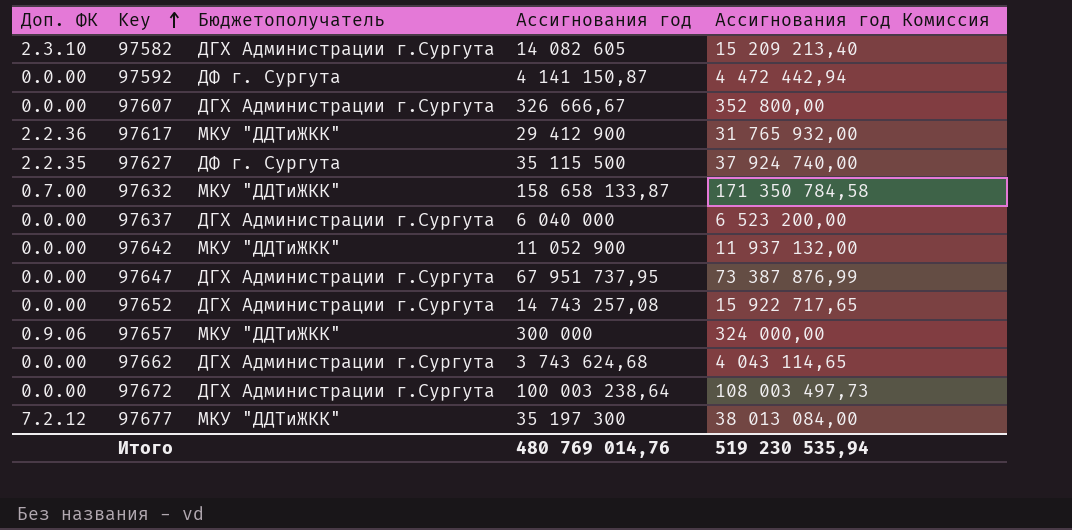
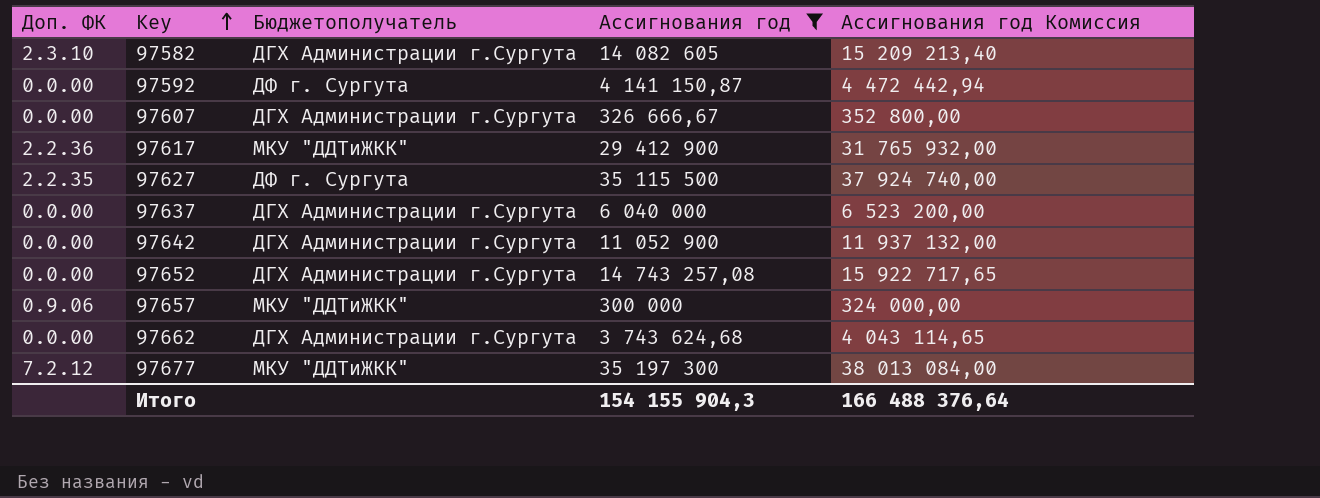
filter: none -> Ассигнования год <= 35 197 300
97642 | Бюджетополучатель: МКУ "ДДТиЖКК" -> ДГХ Администрации г.Сургута
Итого | Ассигнования год: 480 769 014,76 -> 154 155 904,3
Итого | Ассигнования год Комиссия: 519 230 535,94 -> 166 488 376,64

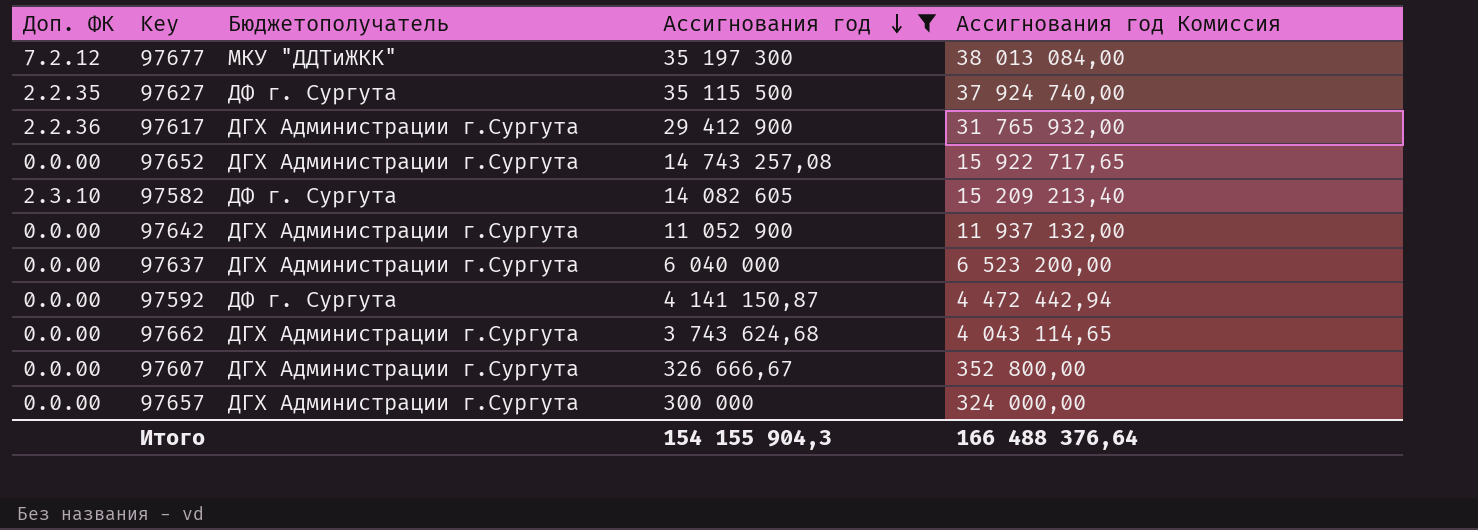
row order: Key ascending -> Ассигнования год descending
97617 | Бюджетополучатель: МКУ "ДДТиЖКК" -> ДГХ Администрации г.Сургута
97582 | Бюджетополучатель: ДГХ Администрации г.Сургута -> ДФ г. Сургута
97657 | Доп. ФК: 0.9.06 -> 0.0.00
97657 | Бюджетополучатель: МКУ "ДДТиЖКК" -> ДГХ Администрации г.Сургута

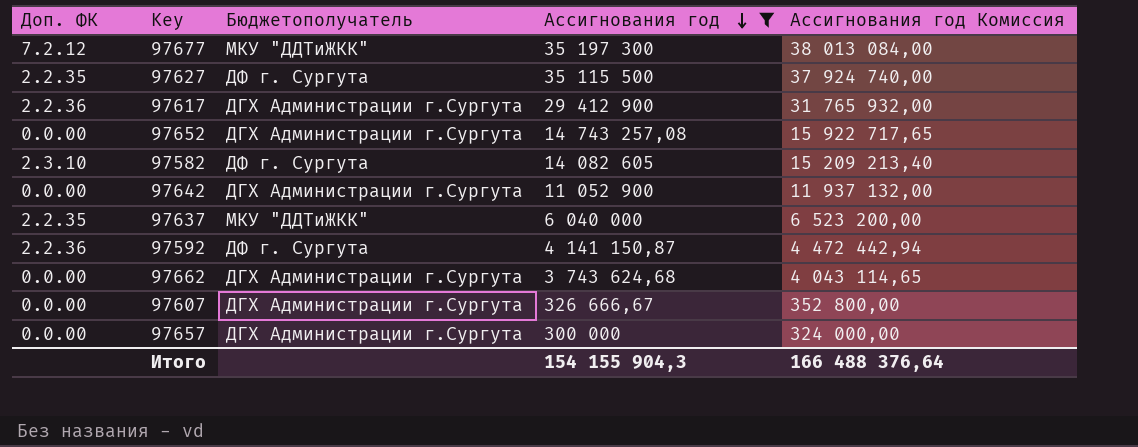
97637 | Доп. ФК: 0.0.00 -> 2.2.35
97637 | Бюджетополучатель: ДГХ Администрации г.Сургута -> МКУ "ДДТиЖКК"
97592 | Доп. ФК: 0.0.00 -> 2.2.36

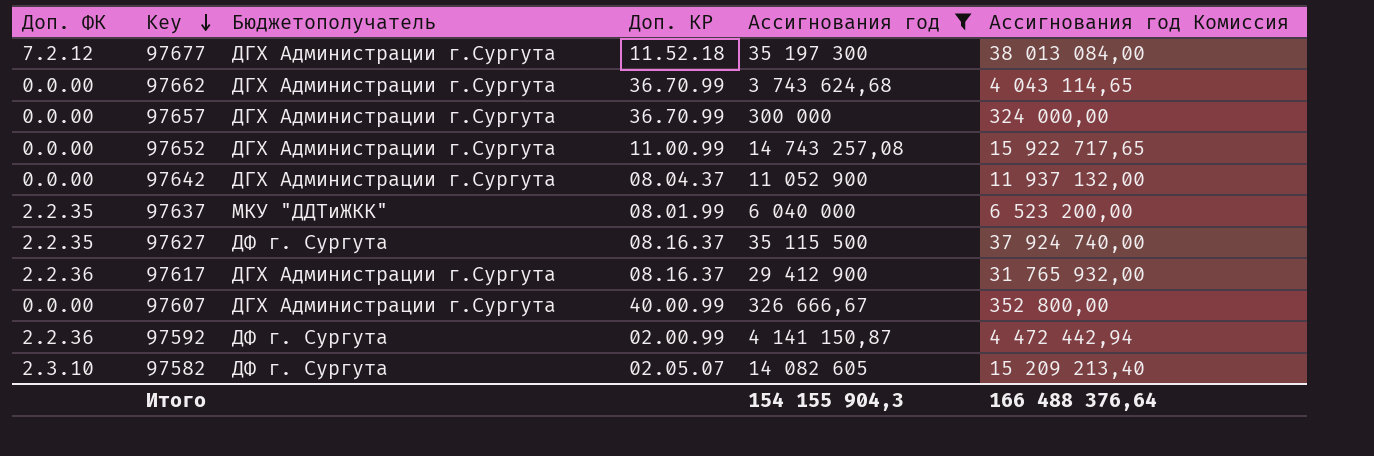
row order: Ассигнования год descending -> Key descending
column Доп. КР | position: none -> 4
97677 | Бюджетополучатель: МКУ "ДДТиЖКК" -> ДГХ Администрации г.Сургута

